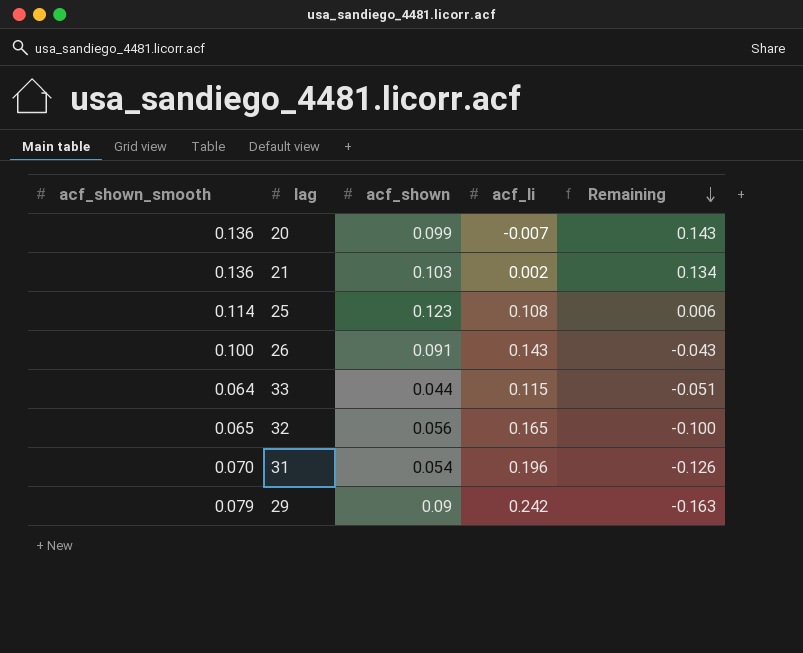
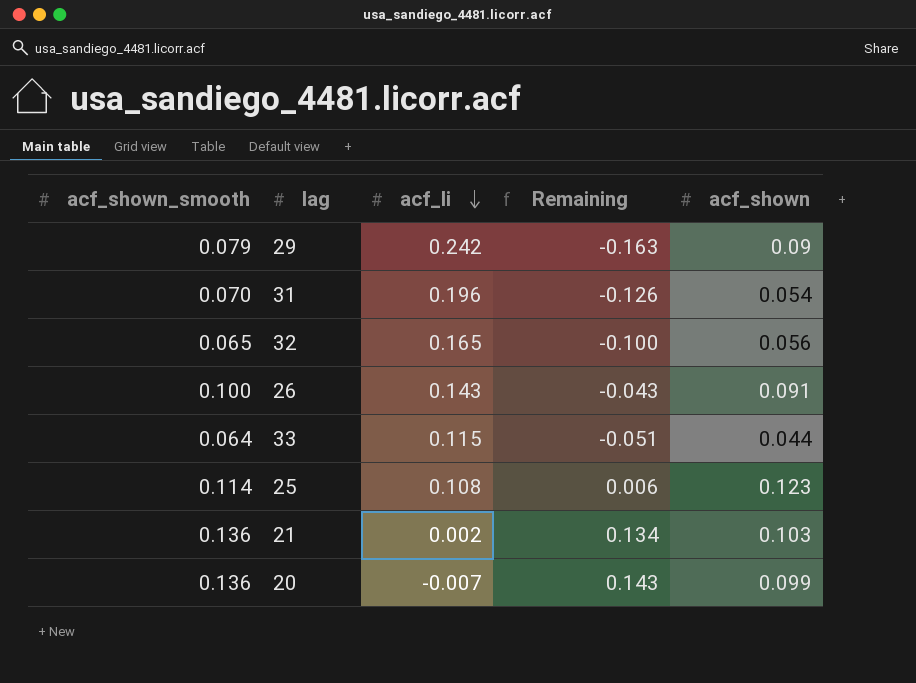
row order: Remaining descending -> acf_li descending
column acf_shown | position: 3 -> 5

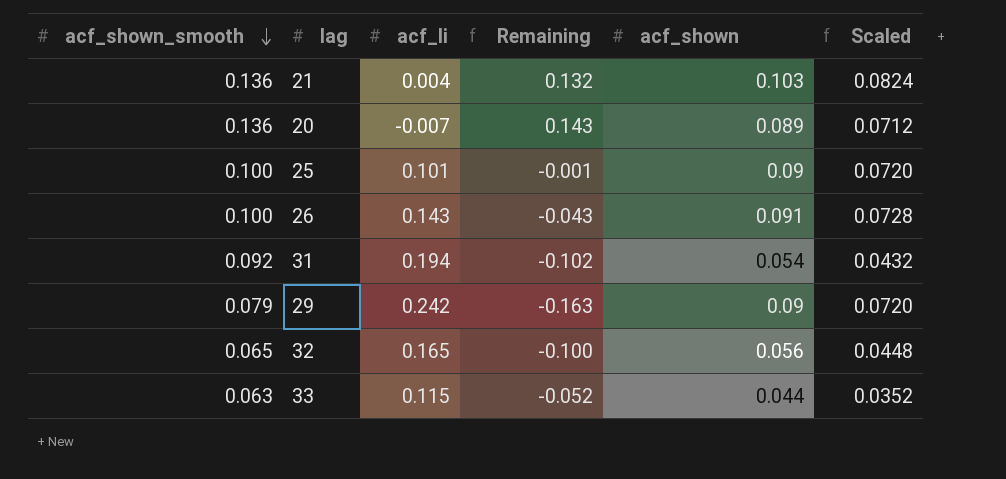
row order: acf_li descending -> acf_shown_smooth descending
column Scaled | formula: none -> [acf_shown] * 0.8
21 | acf_li: 0.002 -> 0.004
21 | Remaining: 0.134 -> 0.132
20 | acf_shown: 0.099 -> 0.089
25 | acf_shown_smooth: 0.114 -> 0.100
25 | acf_li: 0.108 -> 0.101
25 | Remaining: 0.006 -> -0.001
25 | acf_shown: 0.123 -> 0.09
31 | acf_shown_smooth: 0.070 -> 0.092
31 | acf_li: 0.196 -> 0.194
31 | Remaining: -0.126 -> -0.102
33 | acf_shown_smooth: 0.064 -> 0.063
33 | Remaining: -0.051 -> -0.052

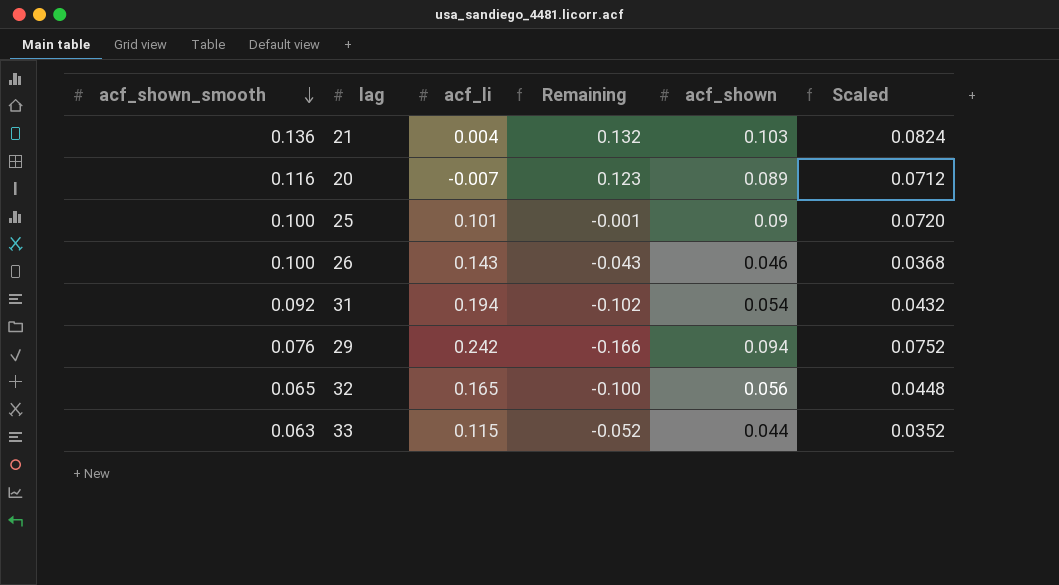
20 | acf_shown_smooth: 0.136 -> 0.116
20 | Remaining: 0.143 -> 0.123
26 | acf_shown: 0.091 -> 0.046
26 | Scaled: 0.0728 -> 0.0368
29 | acf_shown_smooth: 0.079 -> 0.076
29 | Remaining: -0.163 -> -0.166
29 | acf_shown: 0.09 -> 0.094
29 | Scaled: 0.0720 -> 0.0752

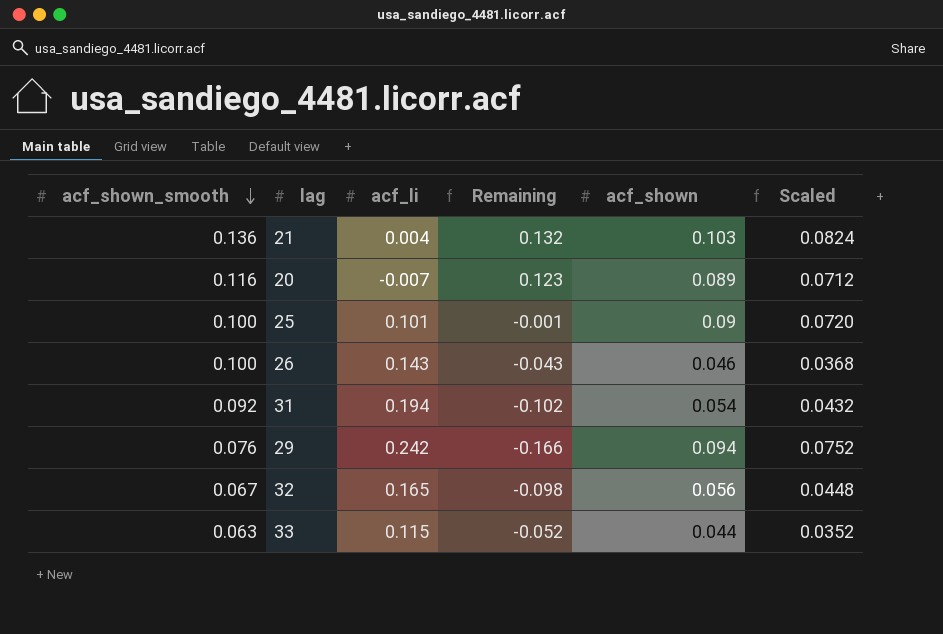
32 | acf_shown_smooth: 0.065 -> 0.067
32 | Remaining: -0.100 -> -0.098

